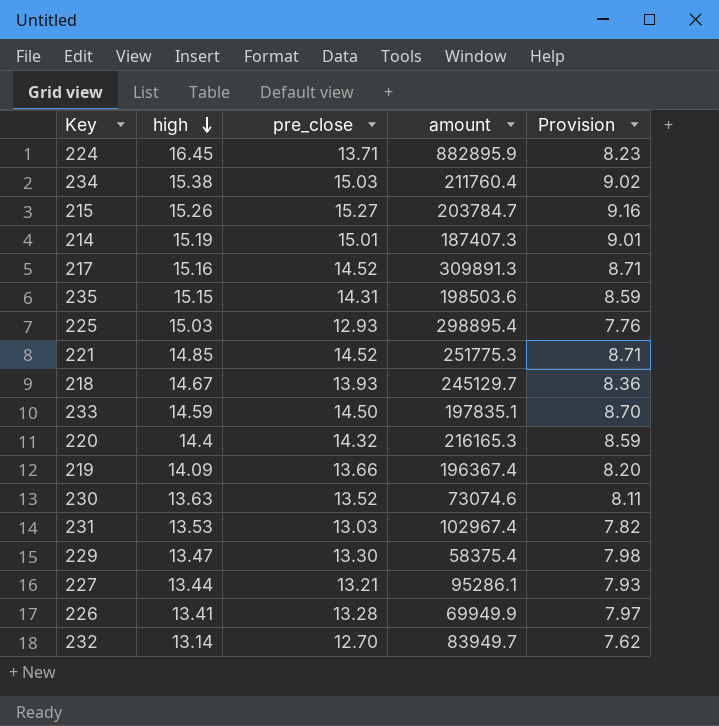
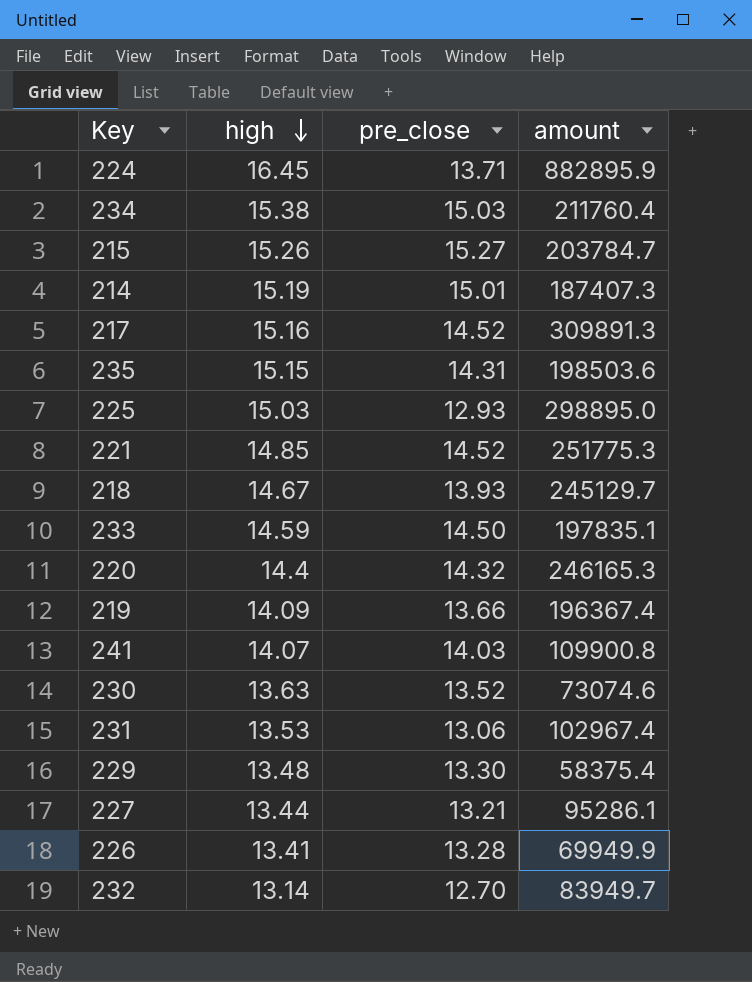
column Provision | formula: [pre_close] * 0.6 -> none
225 | amount: 298895.4 -> 298895.0
220 | amount: 216165.3 -> 246165.3
row 241: none -> 14.07 | 14.03 | 109900.8
231 | pre_close: 13.03 -> 13.06
229 | high: 13.47 -> 13.48

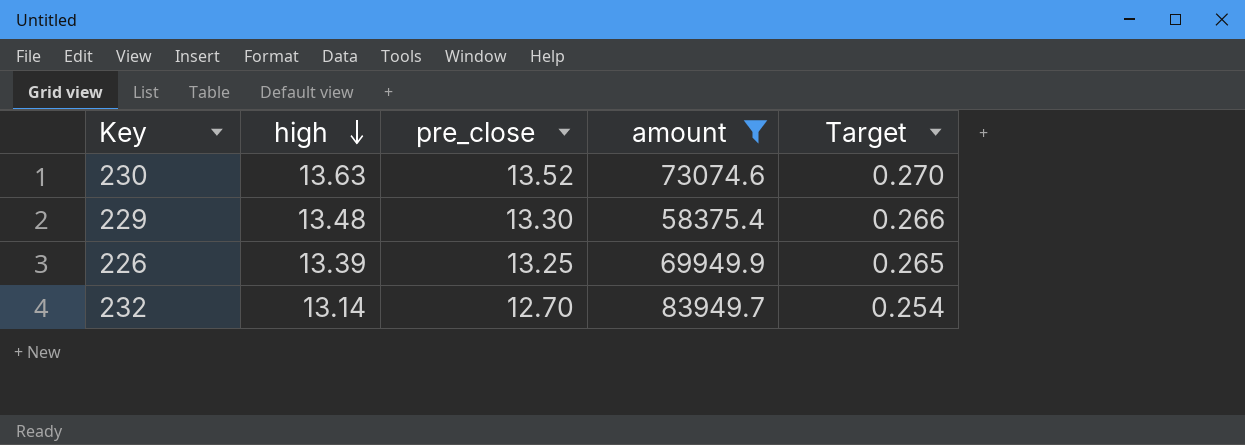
filter: none -> amount <= 83949.7
column Target | formula: none -> [pre_close] * 0.02
226 | high: 13.41 -> 13.39
226 | pre_close: 13.28 -> 13.25

